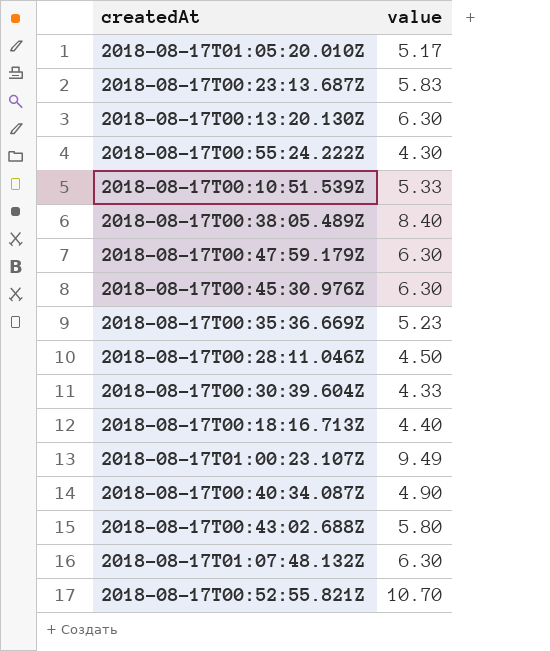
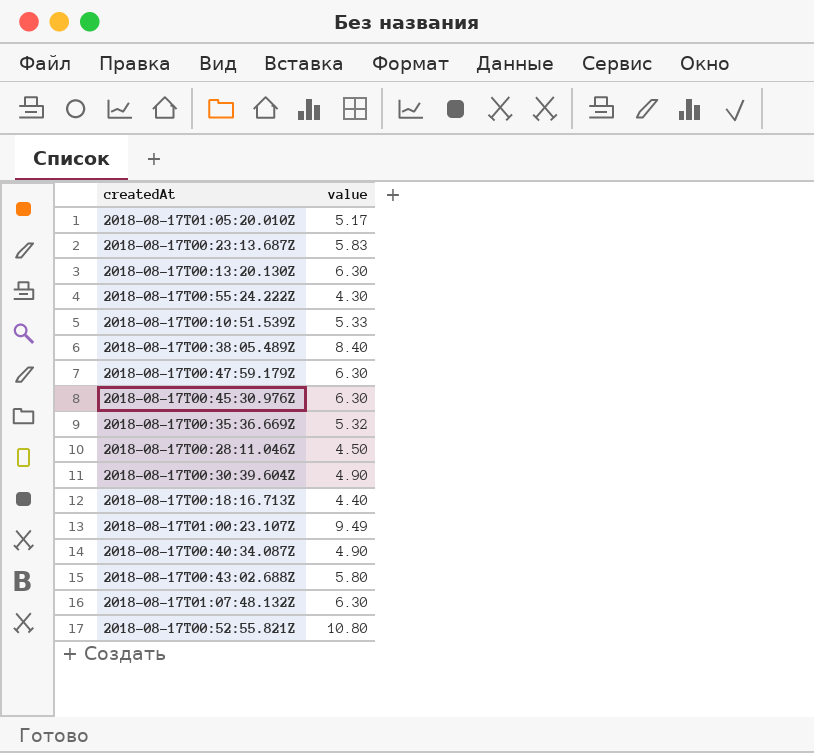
2018-08-17T00:35:36.669Z | value: 5.23 -> 5.32
2018-08-17T00:30:39.604Z | value: 4.33 -> 4.90
2018-08-17T00:52:55.821Z | value: 10.70 -> 10.80

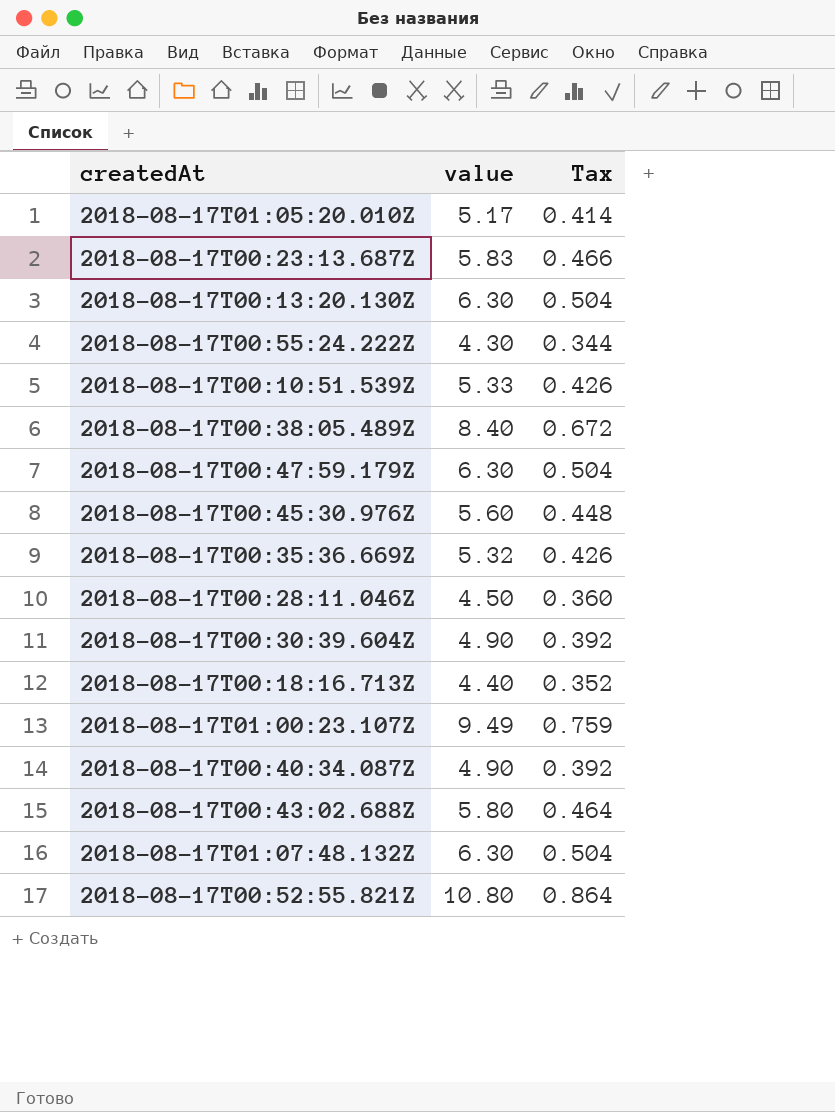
column Tax | formula: none -> [value] * 0.08
2018-08-17T00:45:30.976Z | value: 6.30 -> 5.60

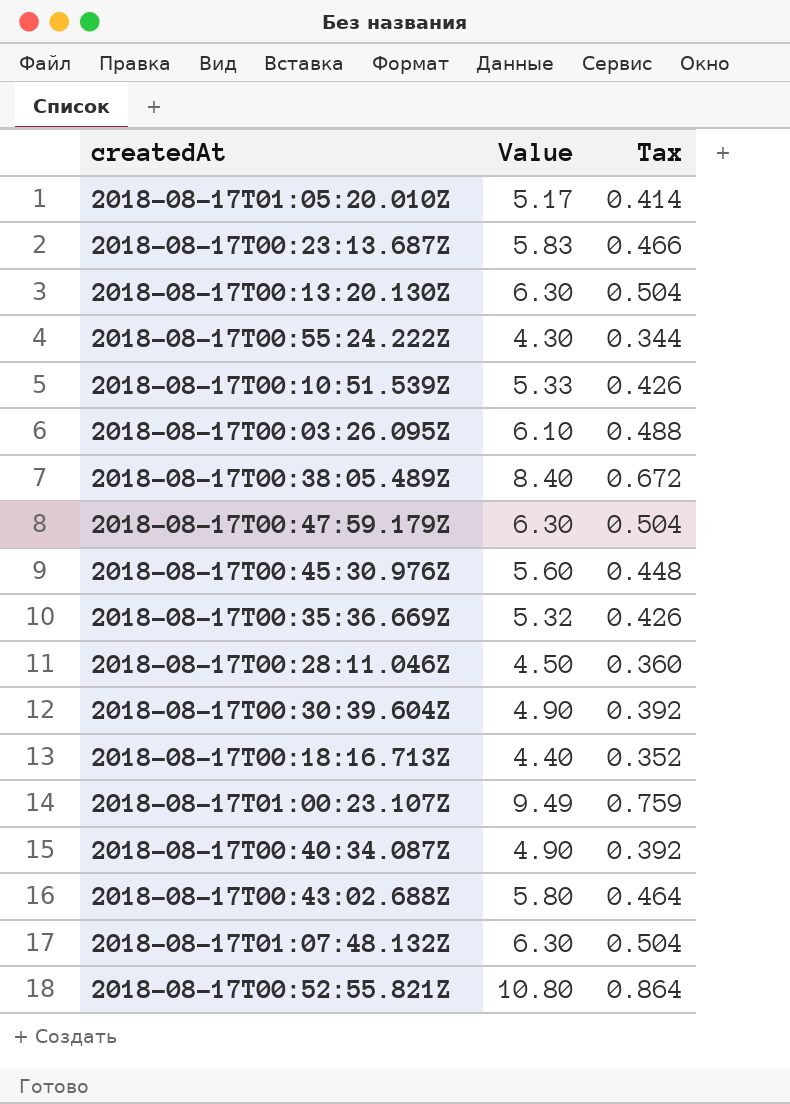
column name: value -> Value
row 2018-08-17T00:03:26.095Z: none -> 6.10 | 0.488

